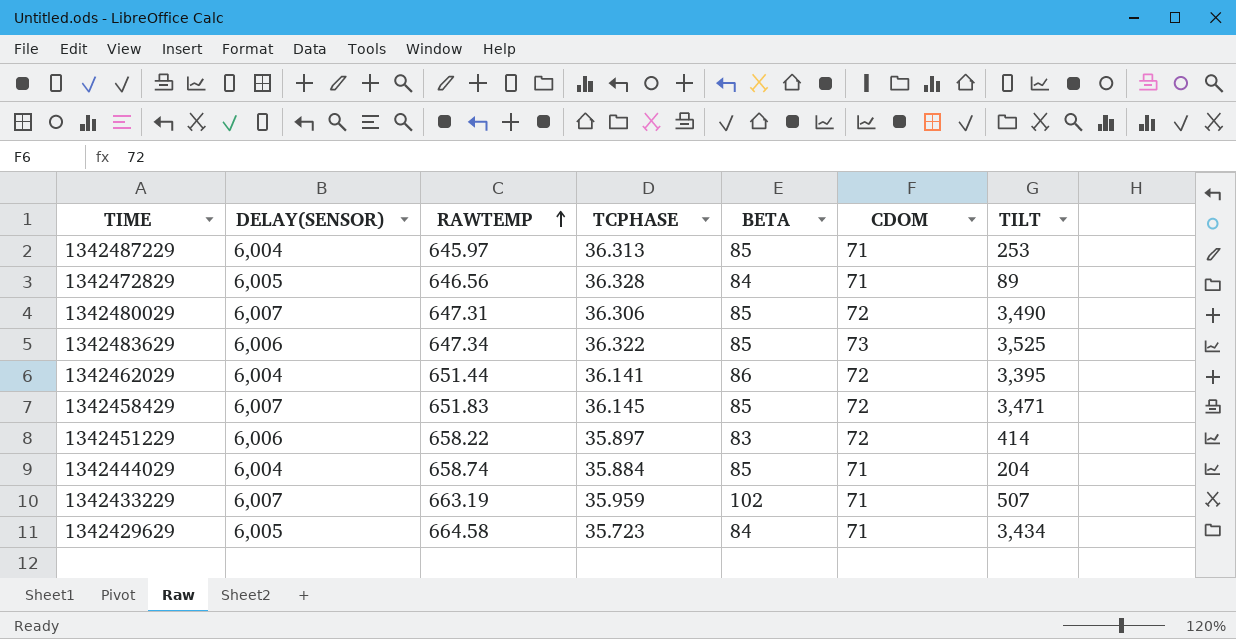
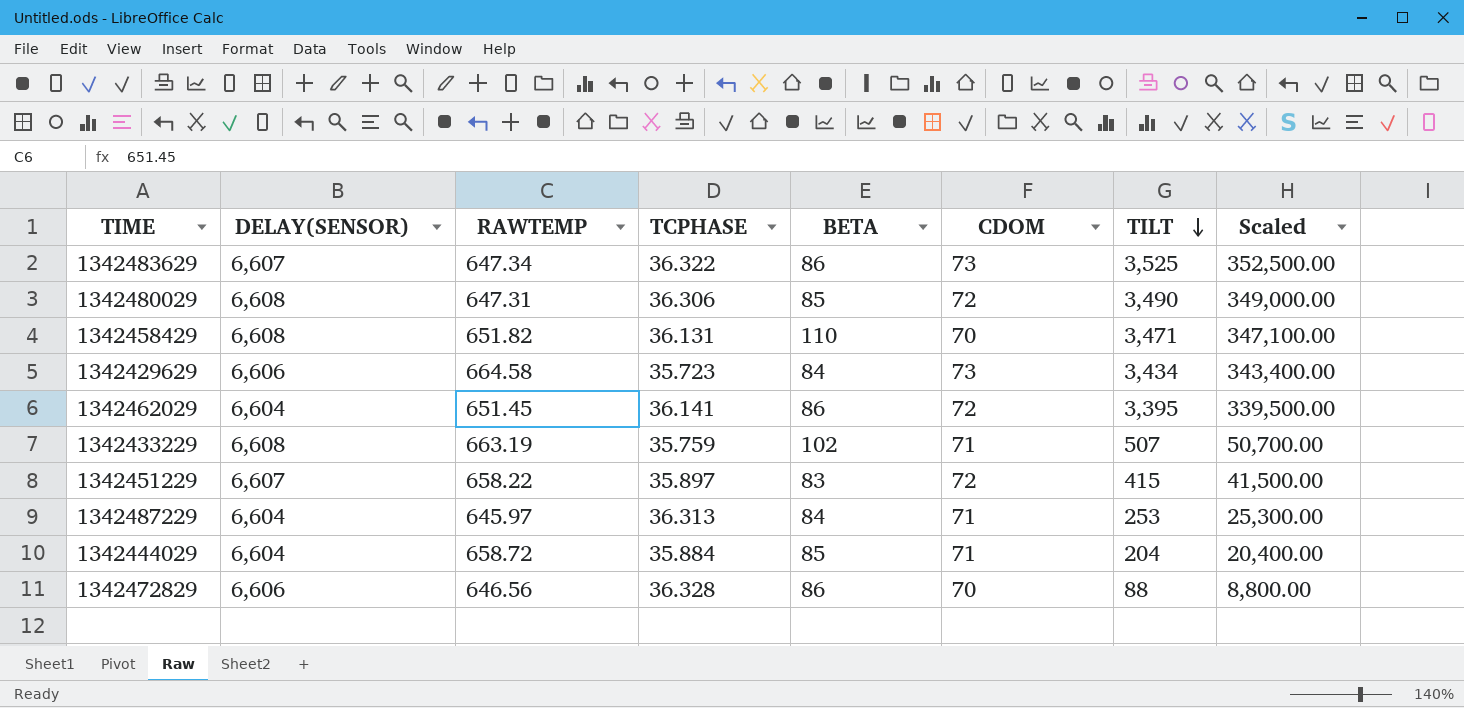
row order: RAWTEMP ascending -> TILT descending
column Scaled | formula: none -> [TILT] * 100
1342483629 | DELAY(SENSOR): 6,006 -> 6,607
1342483629 | BETA: 85 -> 86
1342480029 | DELAY(SENSOR): 6,007 -> 6,608
1342458429 | DELAY(SENSOR): 6,007 -> 6,608
1342458429 | RAWTEMP: 651.83 -> 651.82
1342458429 | TCPHASE: 36.145 -> 36.131
1342458429 | BETA: 85 -> 110
1342458429 | CDOM: 72 -> 70
1342429629 | DELAY(SENSOR): 6,005 -> 6,606
1342429629 | CDOM: 71 -> 73
1342462029 | DELAY(SENSOR): 6,004 -> 6,604
1342462029 | RAWTEMP: 651.44 -> 651.45
1342433229 | DELAY(SENSOR): 6,007 -> 6,608
1342433229 | TCPHASE: 35.959 -> 35.759
1342451229 | DELAY(SENSOR): 6,006 -> 6,607
1342451229 | TILT: 414 -> 415
1342487229 | DELAY(SENSOR): 6,004 -> 6,604
1342487229 | BETA: 85 -> 84
1342444029 | DELAY(SENSOR): 6,004 -> 6,604
1342444029 | RAWTEMP: 658.74 -> 658.72
1342472829 | DELAY(SENSOR): 6,005 -> 6,606
1342472829 | BETA: 84 -> 86
1342472829 | CDOM: 71 -> 70
1342472829 | TILT: 89 -> 88

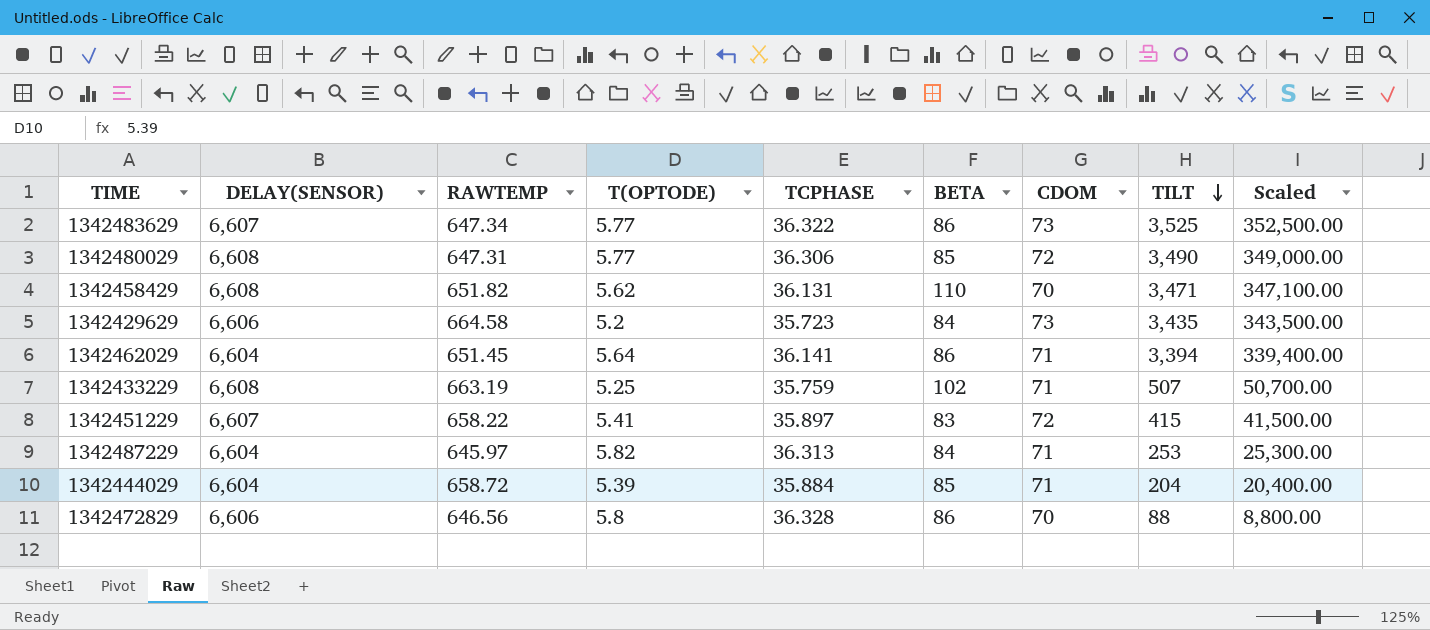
column T(OPTODE) | position: none -> 4
1342429629 | TILT: 3,434 -> 3,435
1342429629 | Scaled: 343,400.00 -> 343,500.00
1342462029 | CDOM: 72 -> 71
1342462029 | TILT: 3,395 -> 3,394
1342462029 | Scaled: 339,500.00 -> 339,400.00

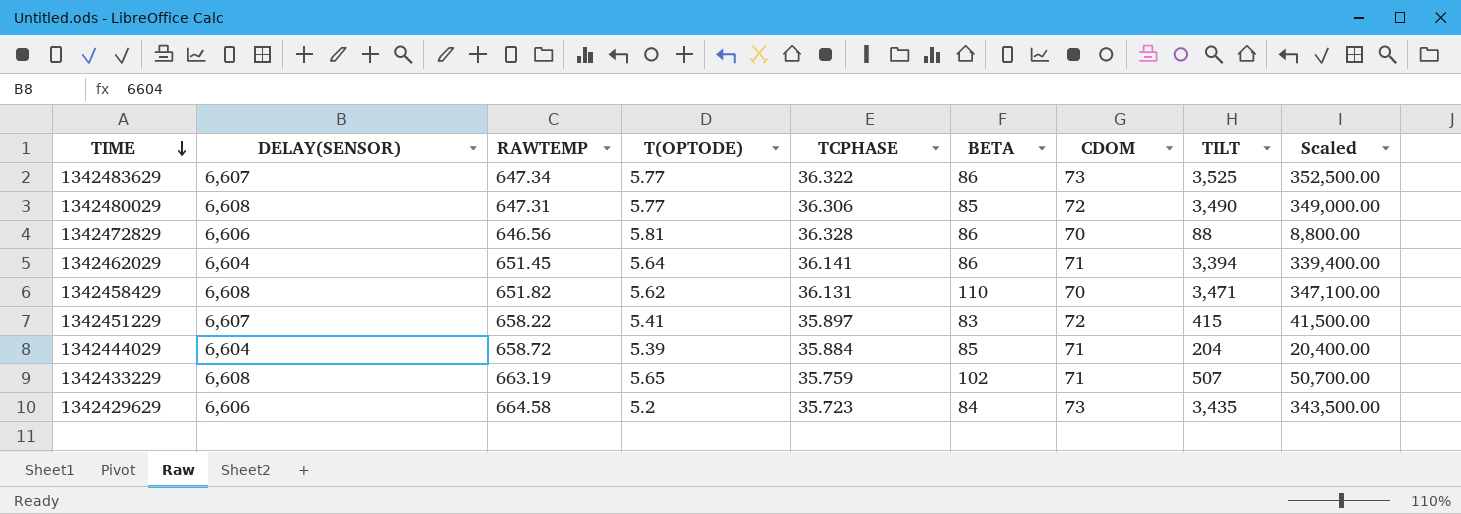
row order: TILT descending -> TIME descending
row 1342487229: 6,604 | 645.97 | 5.82 | 36.313 | 84 | 71 | 253 | 25,300.00 -> none
1342472829 | T(OPTODE): 5.8 -> 5.81
1342433229 | T(OPTODE): 5.25 -> 5.65

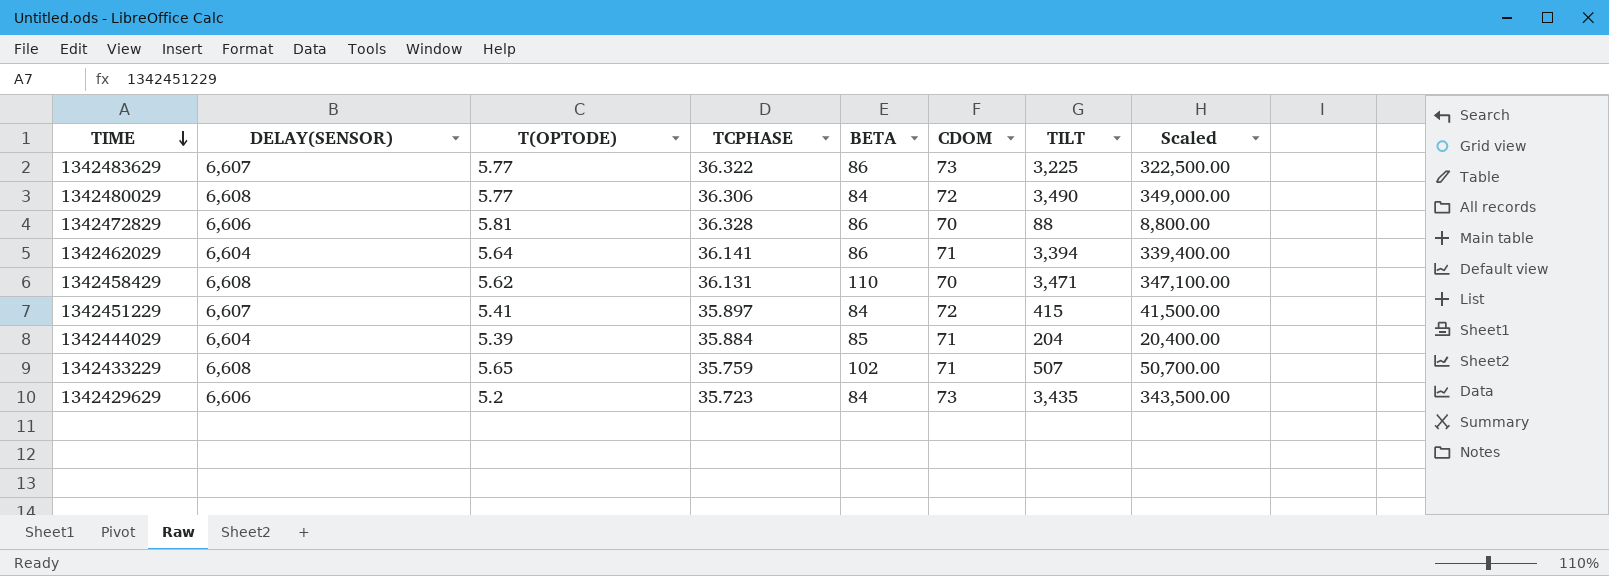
column RAWTEMP | position: 3 -> none
1342483629 | TILT: 3,525 -> 3,225
1342483629 | Scaled: 352,500.00 -> 322,500.00
1342480029 | BETA: 85 -> 84
1342451229 | BETA: 83 -> 84

